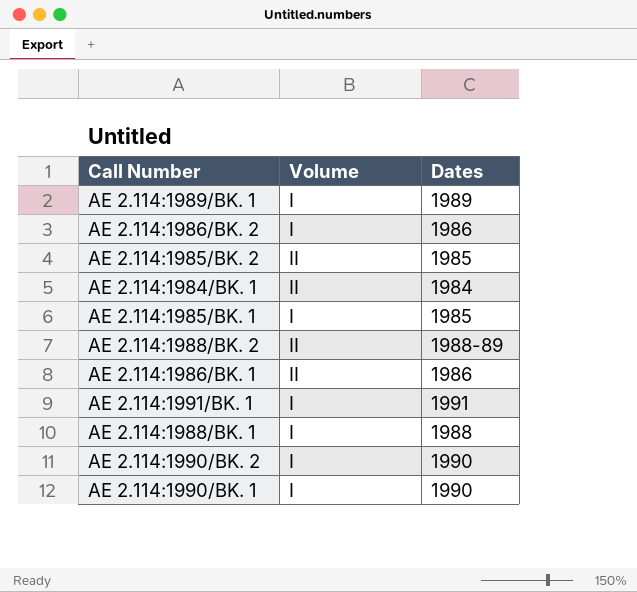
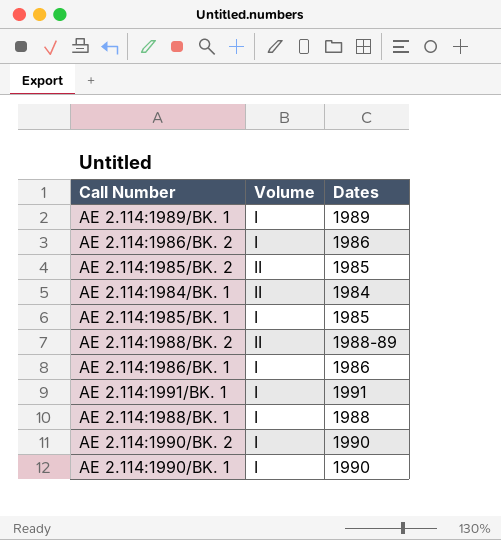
AE 2.114:1986/BK. 1 | Volume: II -> I

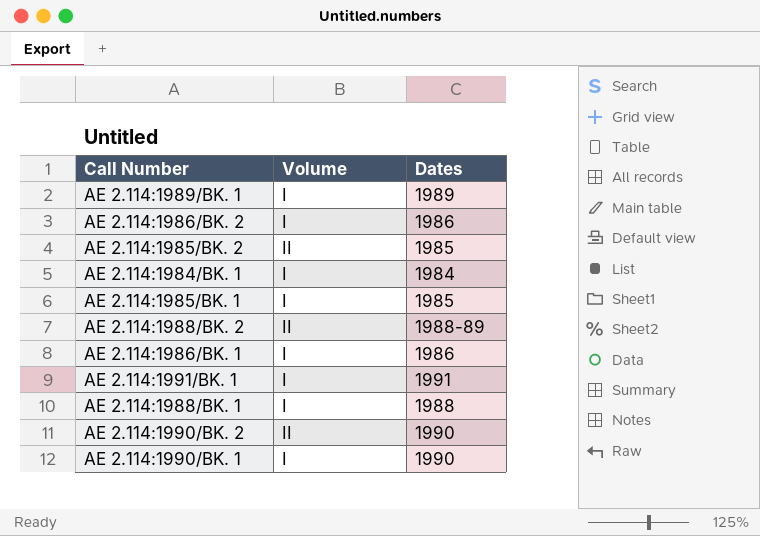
AE 2.114:1984/BK. 1 | Volume: II -> I
AE 2.114:1990/BK. 2 | Volume: I -> II

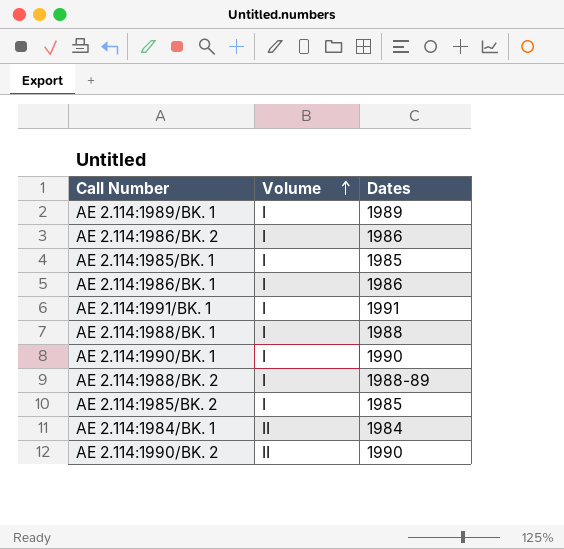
row order: none -> Volume ascending
AE 2.114:1988/BK. 2 | Volume: II -> I
AE 2.114:1985/BK. 2 | Volume: II -> I
AE 2.114:1984/BK. 1 | Volume: I -> II

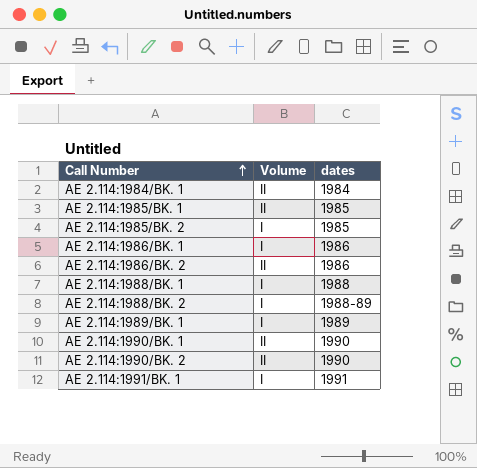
row order: Volume ascending -> Call Number ascending
column name: Dates -> dates
AE 2.114:1985/BK. 1 | Volume: I -> II
AE 2.114:1986/BK. 2 | Volume: I -> II
AE 2.114:1990/BK. 1 | Volume: I -> II

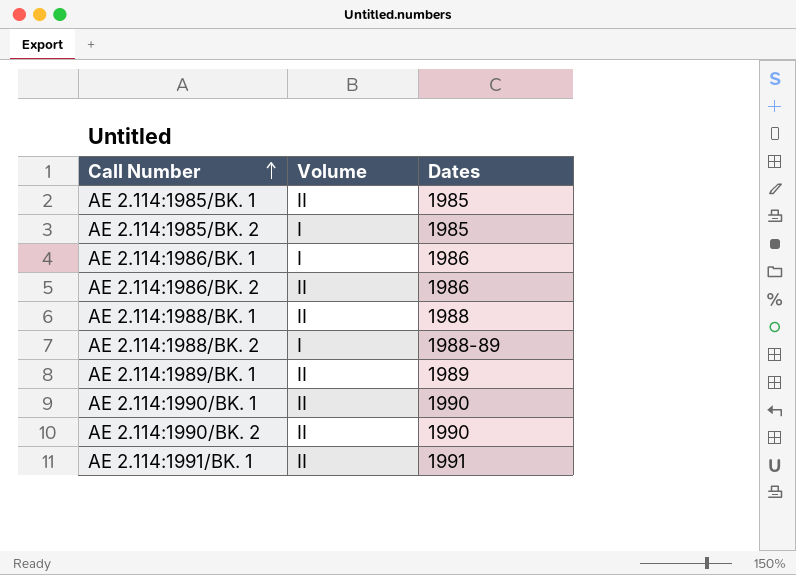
column name: dates -> Dates
row AE 2.114:1984/BK. 1: II | 1984 -> none
AE 2.114:1988/BK. 1 | Volume: I -> II
AE 2.114:1989/BK. 1 | Volume: I -> II
AE 2.114:1991/BK. 1 | Volume: I -> II

